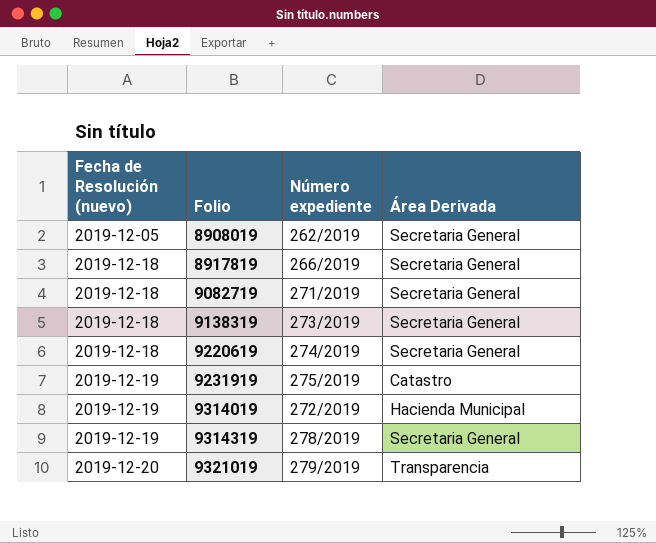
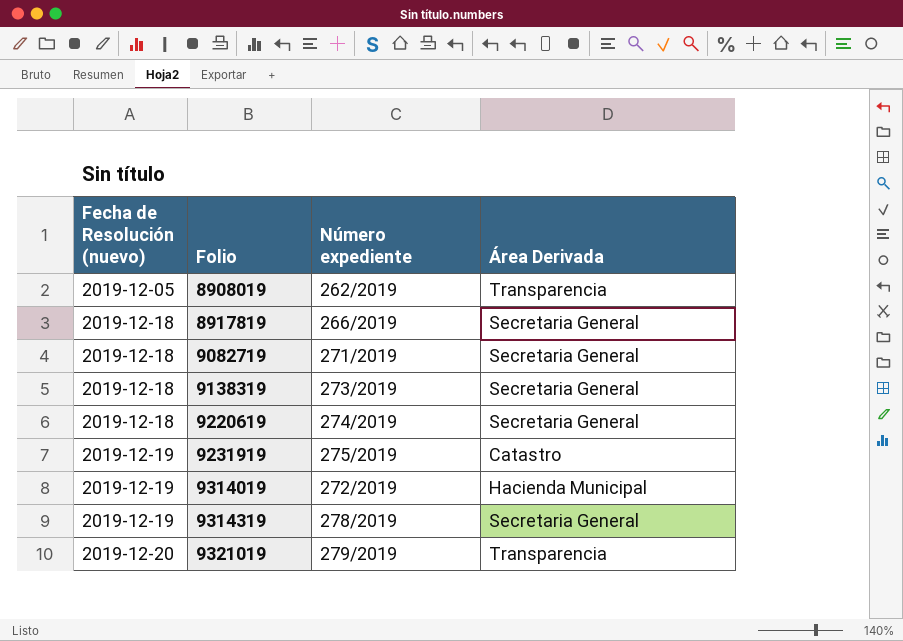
8908019 | Área Derivada: Secretaria General -> Transparencia

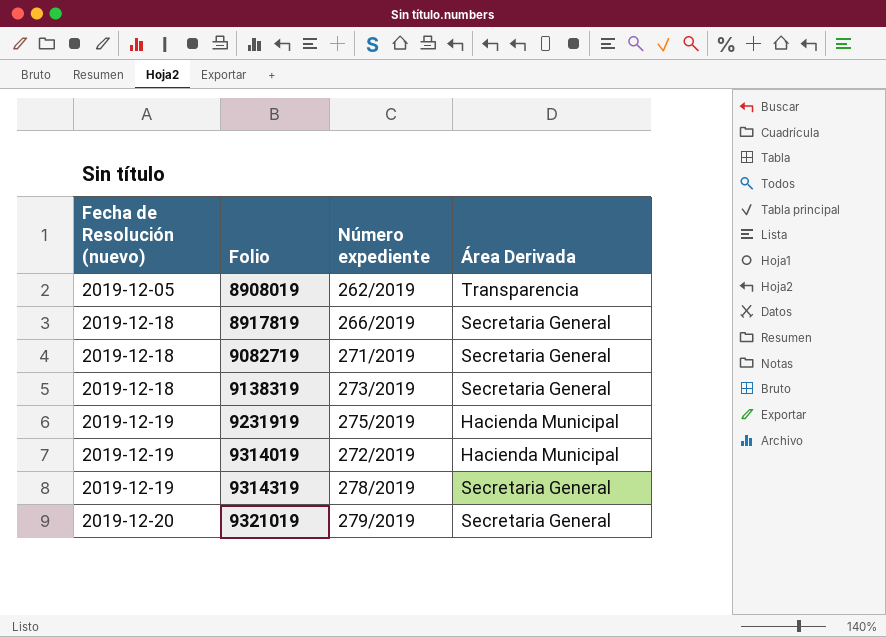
row 9220619: 2019-12-18 | 274/2019 | Secretaria General -> none
9231919 | Área Derivada: Catastro -> Hacienda Municipal
9321019 | Área Derivada: Transparencia -> Secretaria General

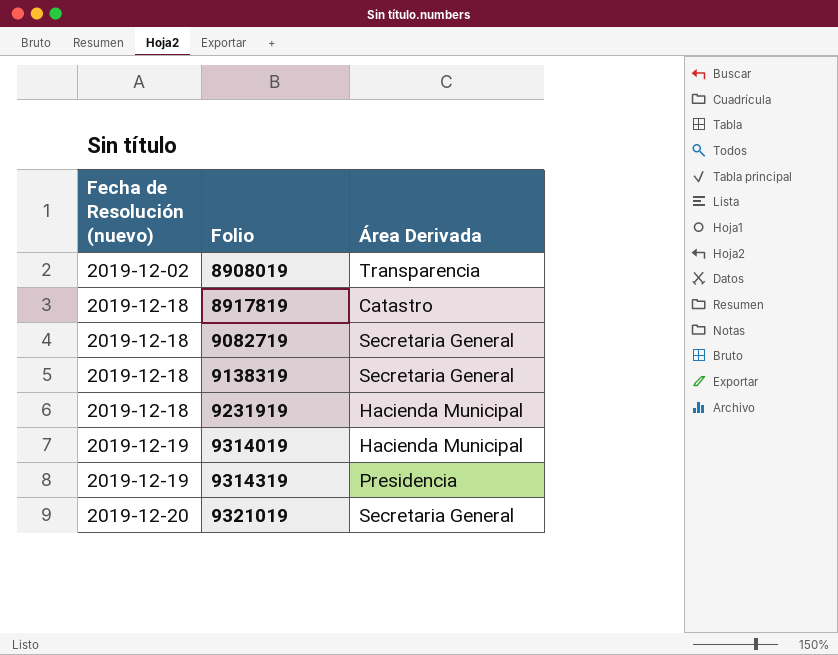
column Número expediente | position: 3 -> none
8908019 | Fecha de Resolución (nuevo): 2019-12-05 -> 2019-12-02
8917819 | Área Derivada: Secretaria General -> Catastro
9231919 | Fecha de Resolución (nuevo): 2019-12-19 -> 2019-12-18
9314319 | Área Derivada: Secretaria General -> Presidencia

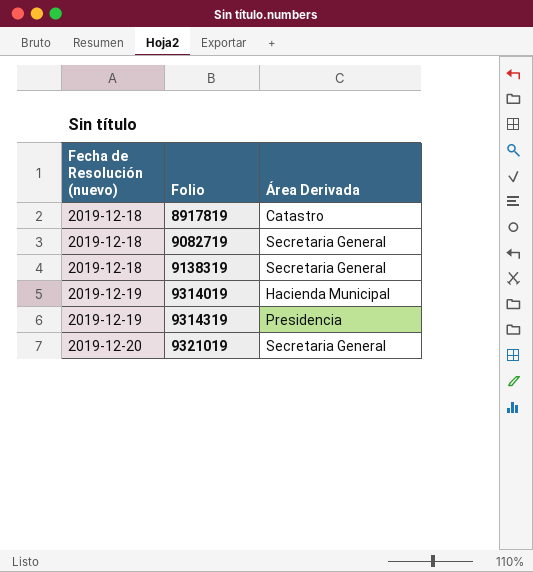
row 8908019: 2019-12-02 | Transparencia -> none
row 9231919: 2019-12-18 | Hacienda Municipal -> none

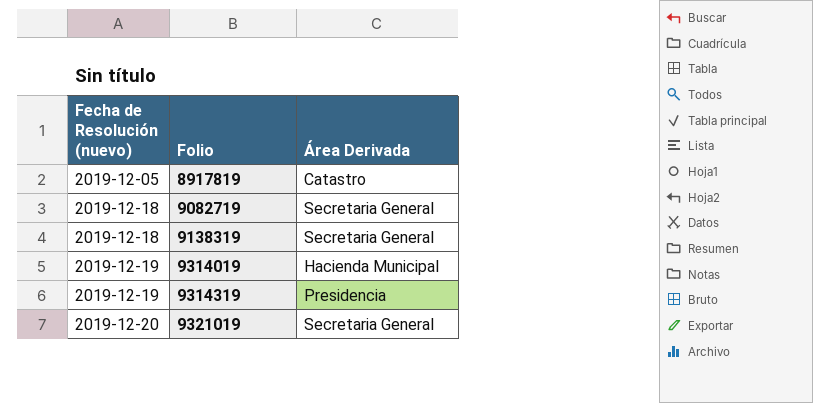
8917819 | Fecha de Resolución (nuevo): 2019-12-18 -> 2019-12-05

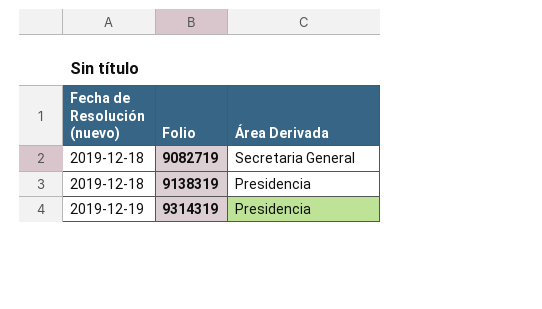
row 8917819: 2019-12-05 | Catastro -> none
row 9314019: 2019-12-19 | Hacienda Municipal -> none
row 9321019: 2019-12-20 | Secretaria General -> none
9138319 | Área Derivada: Secretaria General -> Presidencia

